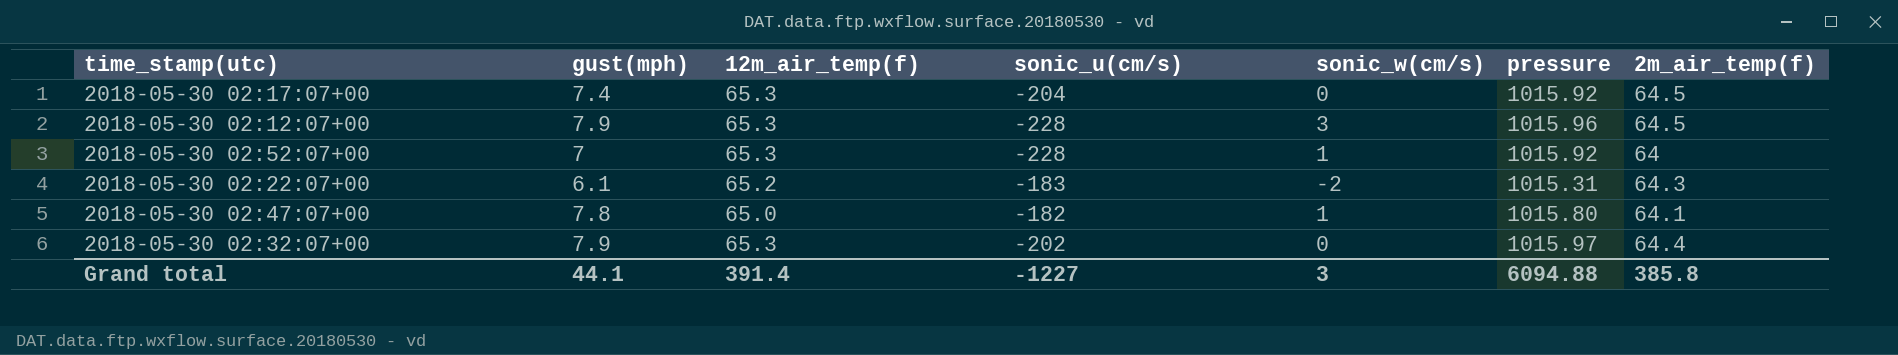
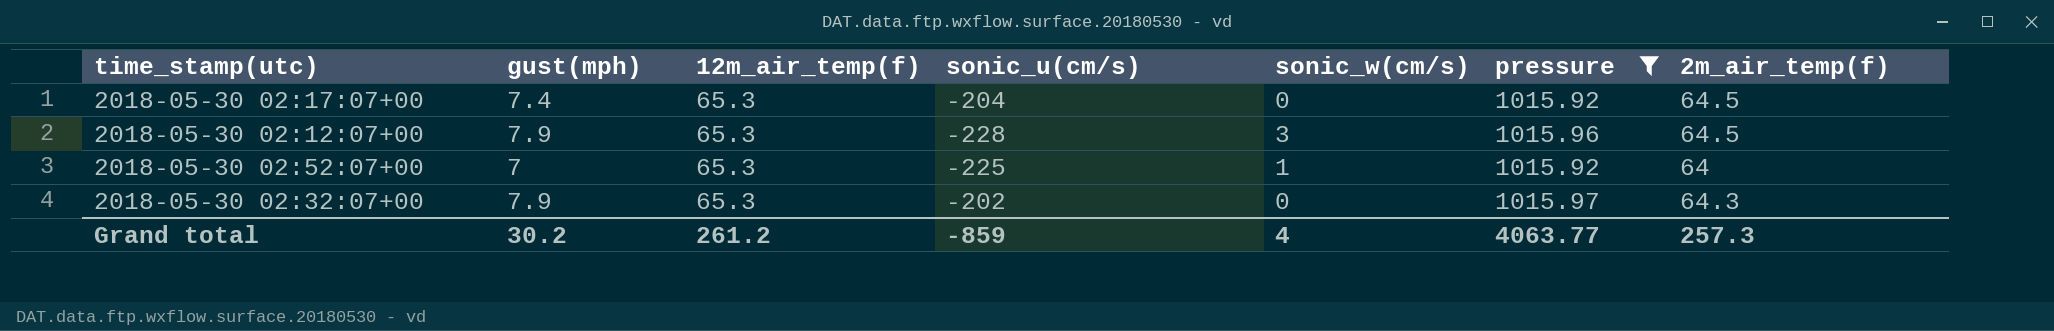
filter: none -> pressure >= 1015.92
2018-05-30 02:52:07+00 | sonic_u(cm/s): -228 -> -225
2018-05-30 02:32:07+00 | 2m_air_temp(f): 64.4 -> 64.3
Grand total | gust(mph): 44.1 -> 30.2
Grand total | 12m_air_temp(f): 391.4 -> 261.2
Grand total | sonic_u(cm/s): -1227 -> -859
Grand total | sonic_w(cm/s): 3 -> 4
Grand total | pressure: 6094.88 -> 4063.77
Grand total | 2m_air_temp(f): 385.8 -> 257.3

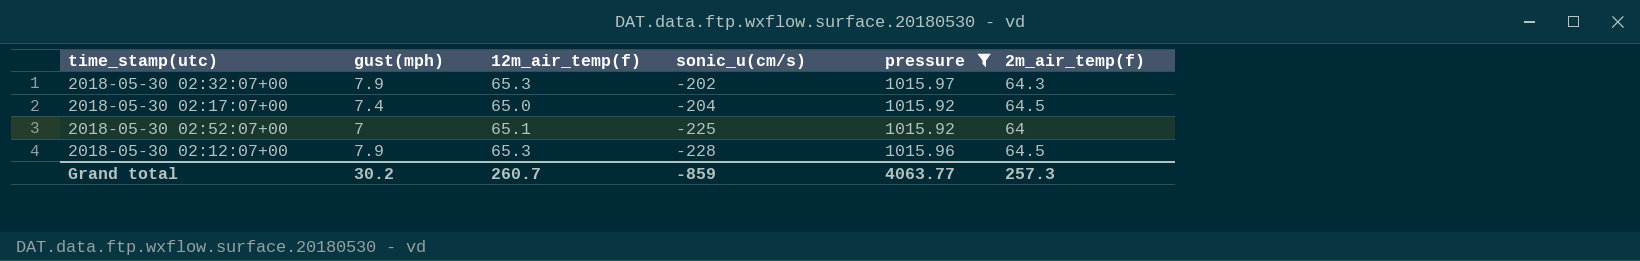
row order: none -> sonic_u(cm/s) descending
column sonic_w(cm/s) | position: 5 -> none
2018-05-30 02:17:07+00 | 12m_air_temp(f): 65.3 -> 65.0
2018-05-30 02:52:07+00 | 12m_air_temp(f): 65.3 -> 65.1
Grand total | 12m_air_temp(f): 261.2 -> 260.7

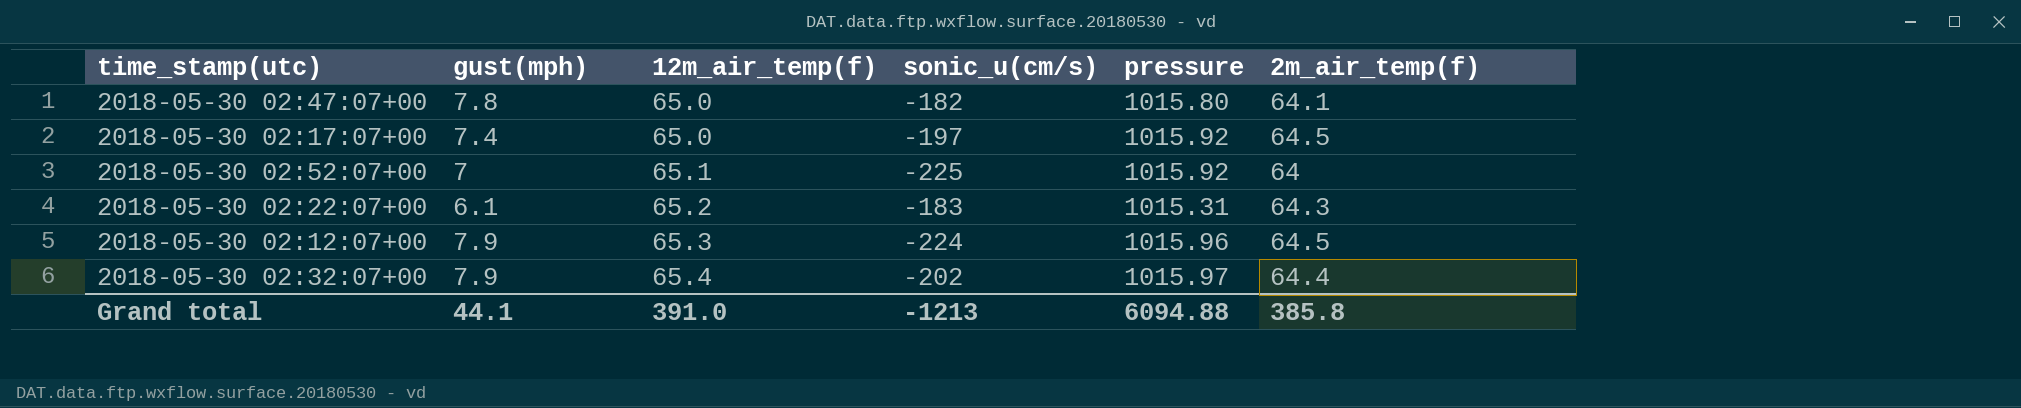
filter: pressure >= 1015.92 -> none
row order: sonic_u(cm/s) descending -> 12m_air_temp(f) ascending
2018-05-30 02:17:07+00 | sonic_u(cm/s): -204 -> -197
2018-05-30 02:12:07+00 | sonic_u(cm/s): -228 -> -224
2018-05-30 02:32:07+00 | 12m_air_temp(f): 65.3 -> 65.4
2018-05-30 02:32:07+00 | 2m_air_temp(f): 64.3 -> 64.4
Grand total | gust(mph): 30.2 -> 44.1
Grand total | 12m_air_temp(f): 260.7 -> 391.0
Grand total | sonic_u(cm/s): -859 -> -1213
Grand total | pressure: 4063.77 -> 6094.88
Grand total | 2m_air_temp(f): 257.3 -> 385.8

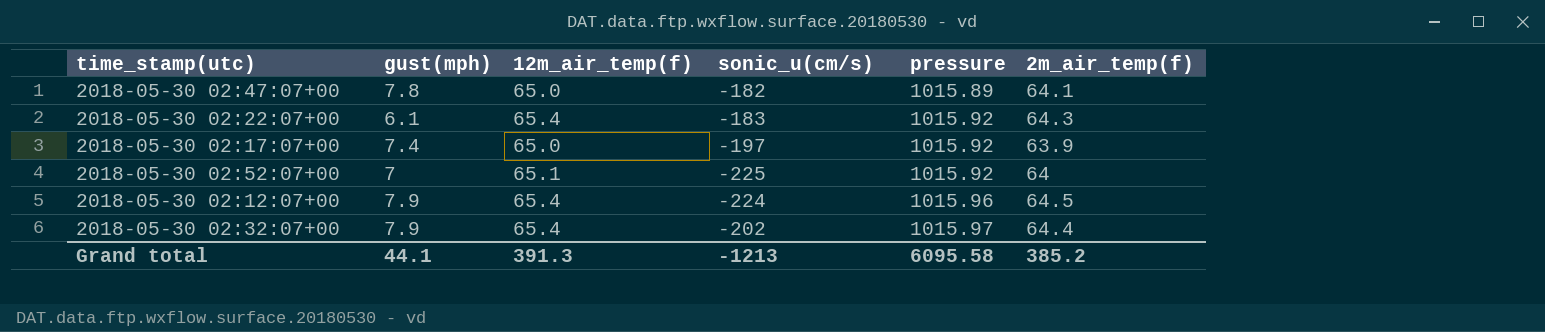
row order: 12m_air_temp(f) ascending -> pressure ascending
2018-05-30 02:47:07+00 | pressure: 1015.80 -> 1015.89
2018-05-30 02:22:07+00 | 12m_air_temp(f): 65.2 -> 65.4
2018-05-30 02:22:07+00 | pressure: 1015.31 -> 1015.92
2018-05-30 02:17:07+00 | 2m_air_temp(f): 64.5 -> 63.9
2018-05-30 02:12:07+00 | 12m_air_temp(f): 65.3 -> 65.4
Grand total | 12m_air_temp(f): 391.0 -> 391.3
Grand total | pressure: 6094.88 -> 6095.58
Grand total | 2m_air_temp(f): 385.8 -> 385.2

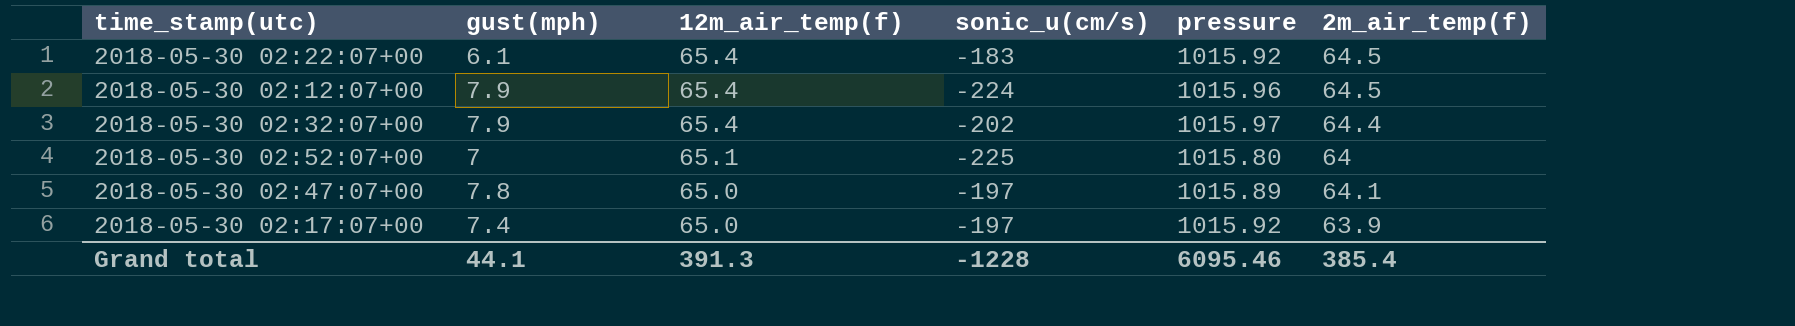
row order: pressure ascending -> 12m_air_temp(f) descending
2018-05-30 02:22:07+00 | 2m_air_temp(f): 64.3 -> 64.5
2018-05-30 02:52:07+00 | pressure: 1015.92 -> 1015.80
2018-05-30 02:47:07+00 | sonic_u(cm/s): -182 -> -197
Grand total | sonic_u(cm/s): -1213 -> -1228
Grand total | pressure: 6095.58 -> 6095.46
Grand total | 2m_air_temp(f): 385.2 -> 385.4

